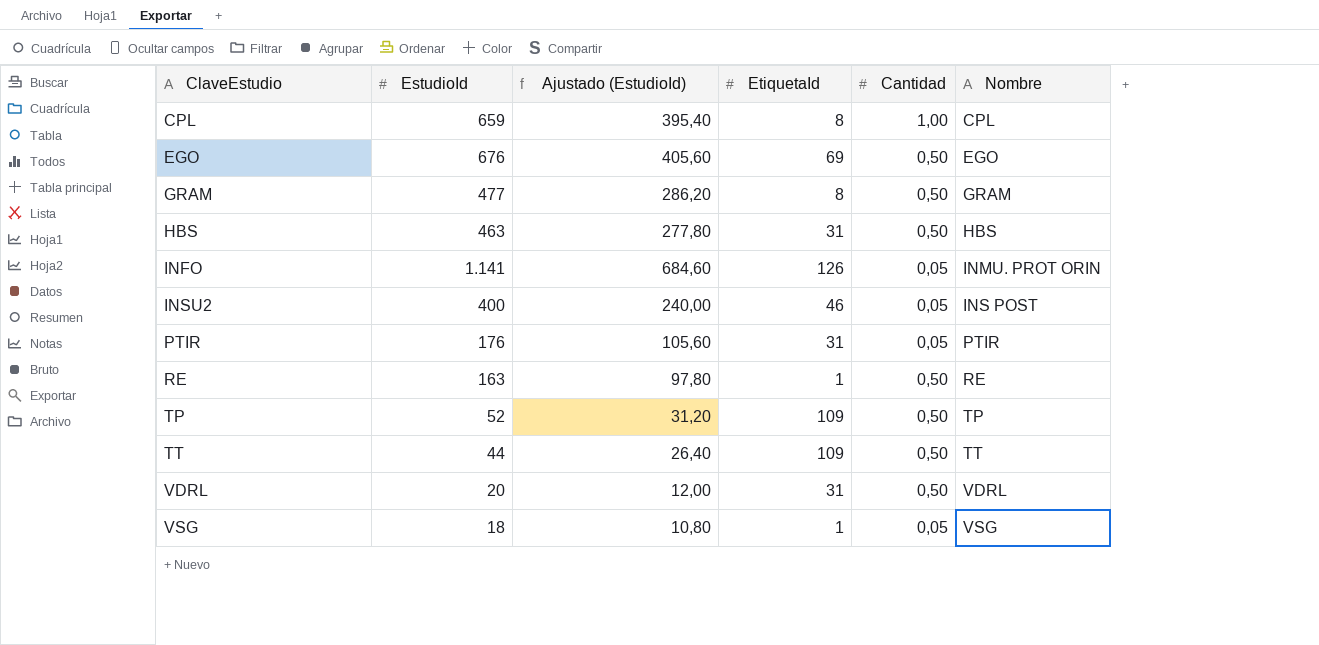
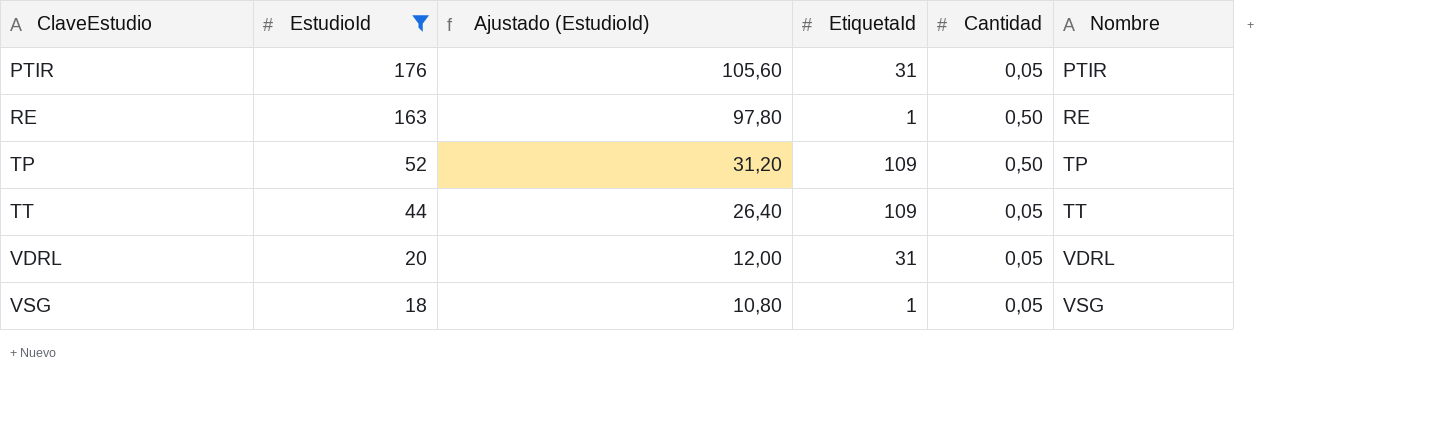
filter: none -> EstudioId <= 176
TT | Cantidad: 0,50 -> 0,05
VDRL | Cantidad: 0,50 -> 0,05

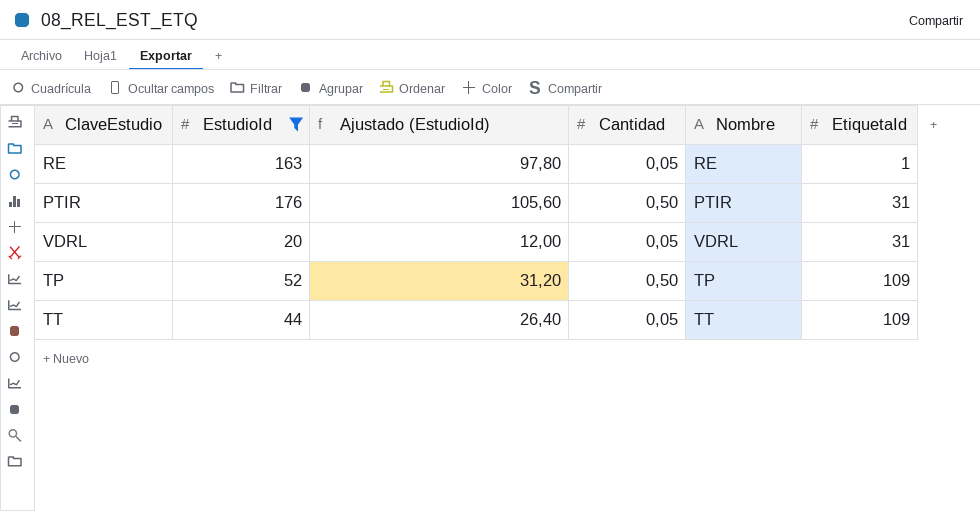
row order: ClaveEstudio ascending -> EtiquetaId ascending
column EtiquetaId | position: 4 -> 6
row VSG: 18 | 10,80 | 1 | 0,05 | VSG -> none
RE | Cantidad: 0,50 -> 0,05
PTIR | Cantidad: 0,05 -> 0,50

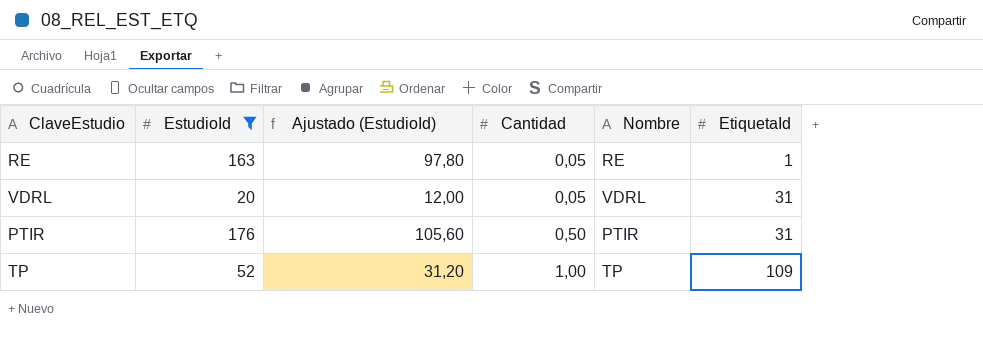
row order: EtiquetaId ascending -> Cantidad ascending
row TT: 44 | 26,40 | 0,05 | TT | 109 -> none
TP | Cantidad: 0,50 -> 1,00

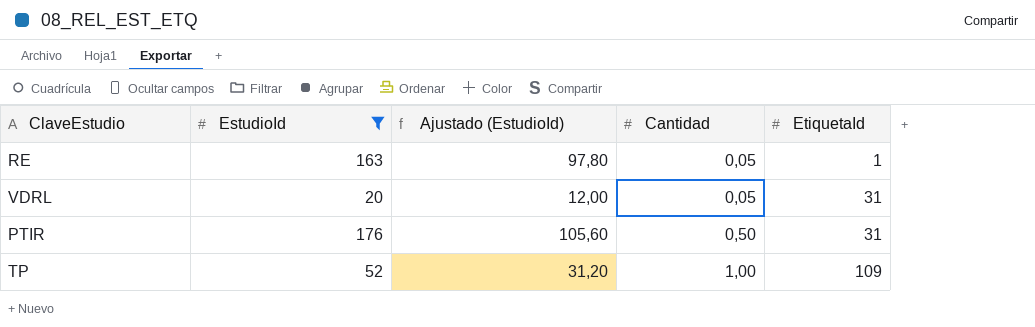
column Nombre | position: 5 -> none

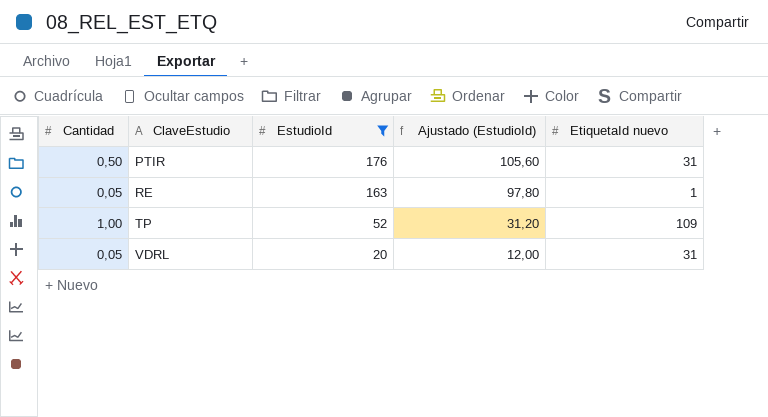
row order: Cantidad ascending -> ClaveEstudio ascending
column Cantidad | position: 4 -> 1
column name: EtiquetaId -> EtiquetaId nuevo

